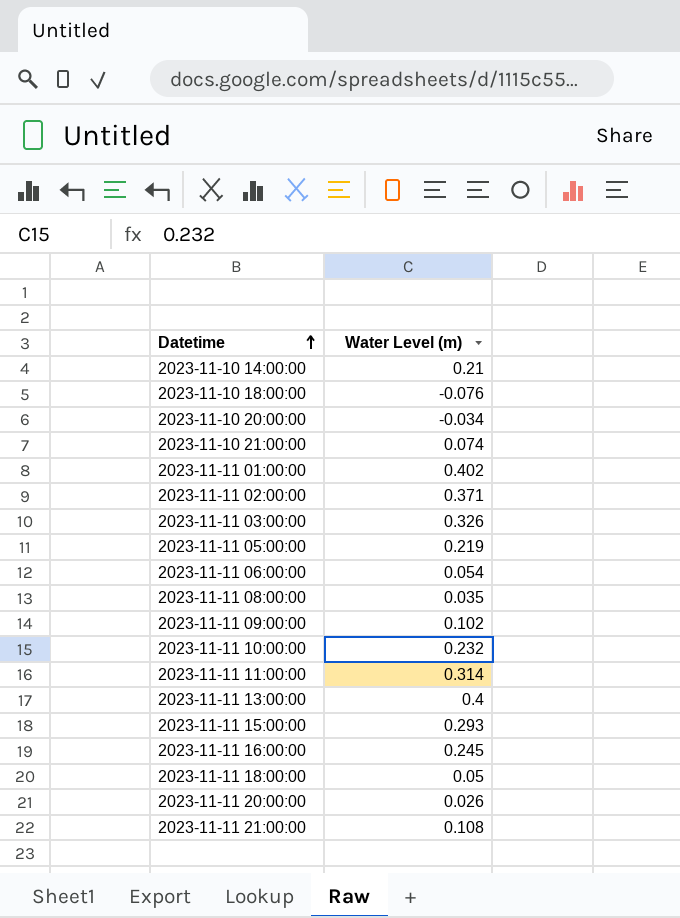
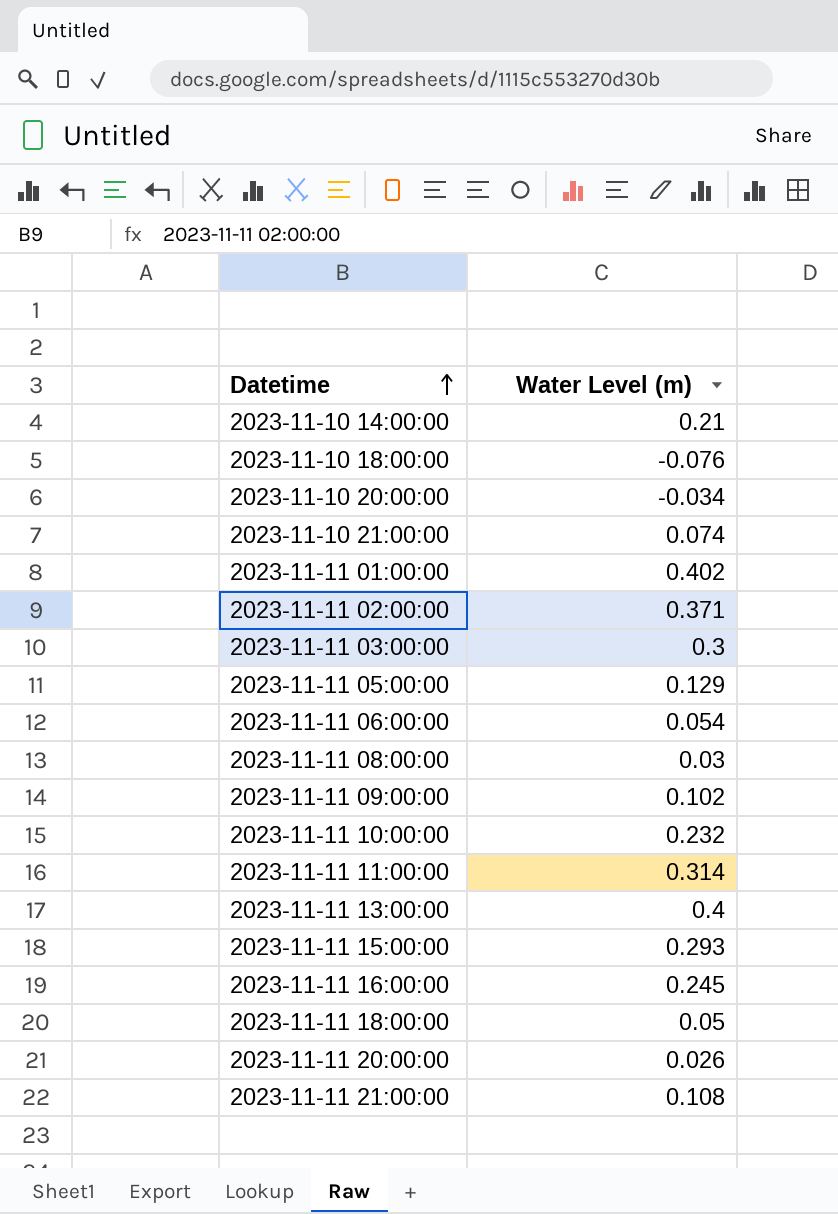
2023-11-11 03:00:00 | Water Level (m): 0.326 -> 0.3
2023-11-11 05:00:00 | Water Level (m): 0.219 -> 0.129
2023-11-11 08:00:00 | Water Level (m): 0.035 -> 0.03

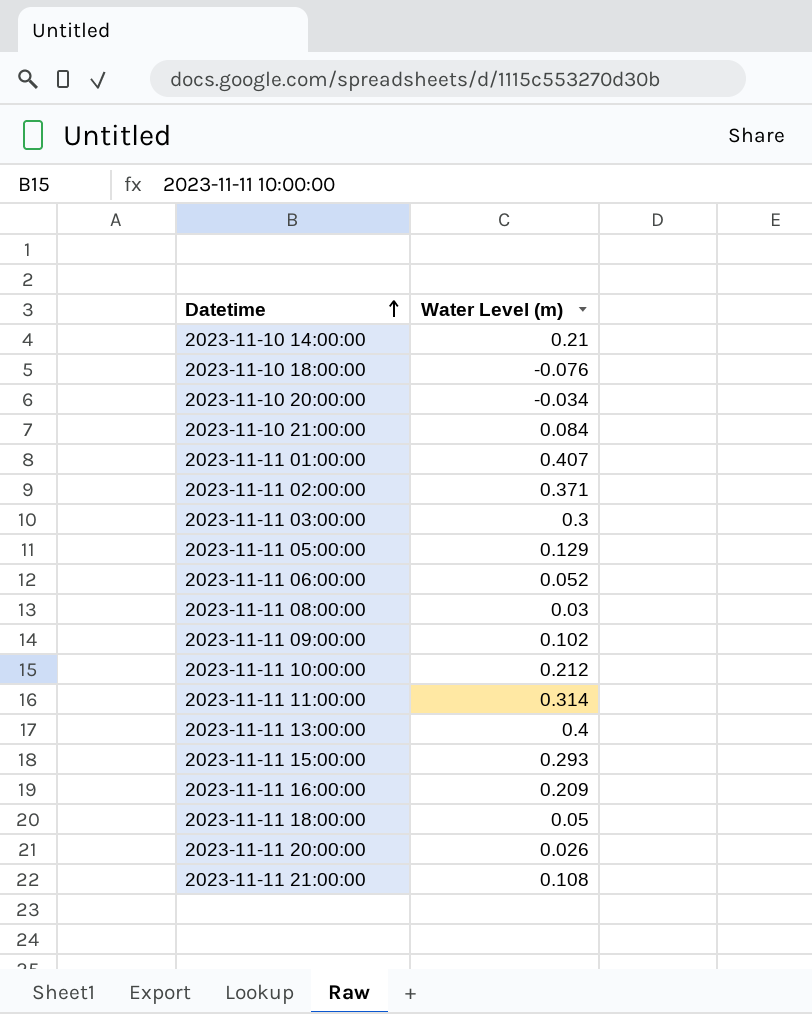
2023-11-10 21:00:00 | Water Level (m): 0.074 -> 0.084
2023-11-11 01:00:00 | Water Level (m): 0.402 -> 0.407
2023-11-11 06:00:00 | Water Level (m): 0.054 -> 0.052
2023-11-11 10:00:00 | Water Level (m): 0.232 -> 0.212
2023-11-11 16:00:00 | Water Level (m): 0.245 -> 0.209

